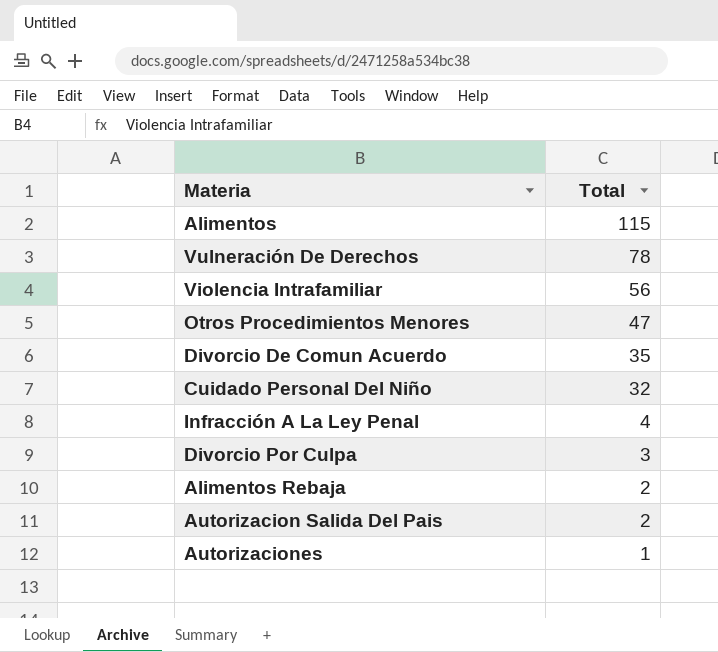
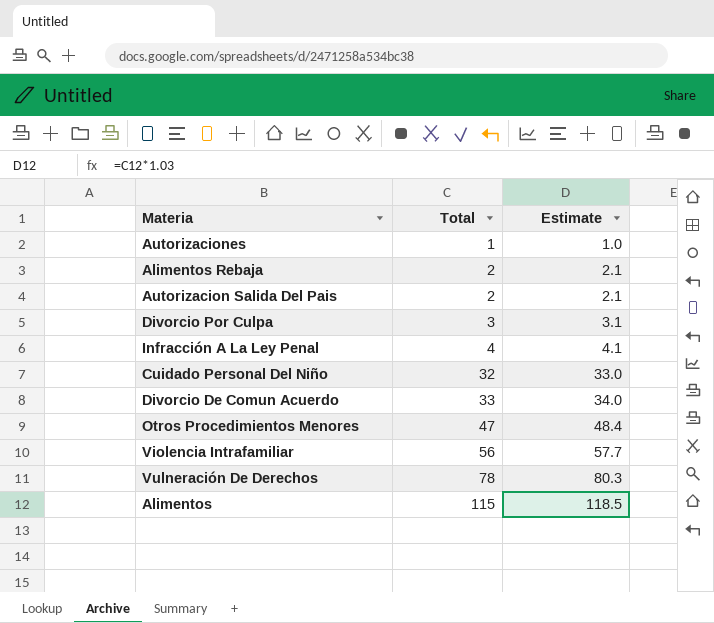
row order: Total descending -> Total ascending
column Estimate | formula: none -> [Total] * 1.03
Divorcio De Comun Acuerdo | Total: 35 -> 33

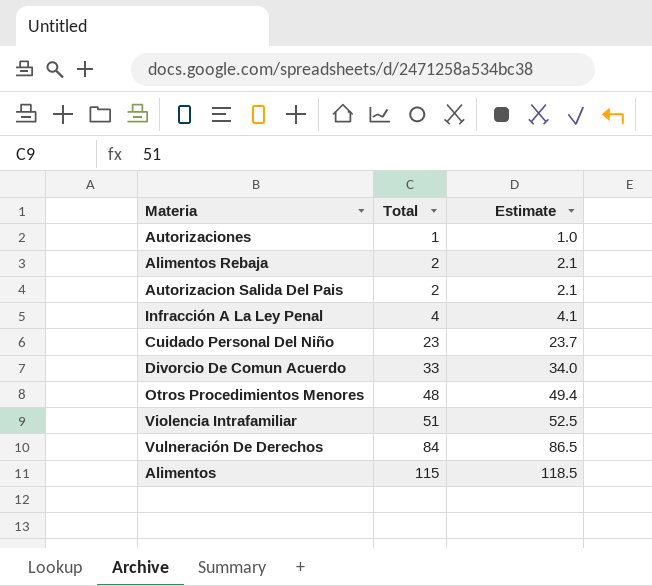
row Divorcio Por Culpa: 3 | 3.1 -> none
Cuidado Personal Del Niño | Total: 32 -> 23
Cuidado Personal Del Niño | Estimate: 33.0 -> 23.7
Otros Procedimientos Menores | Total: 47 -> 48
Otros Procedimientos Menores | Estimate: 48.4 -> 49.4
Violencia Intrafamiliar | Total: 56 -> 51
Violencia Intrafamiliar | Estimate: 57.7 -> 52.5
Vulneración De Derechos | Total: 78 -> 84
Vulneración De Derechos | Estimate: 80.3 -> 86.5

